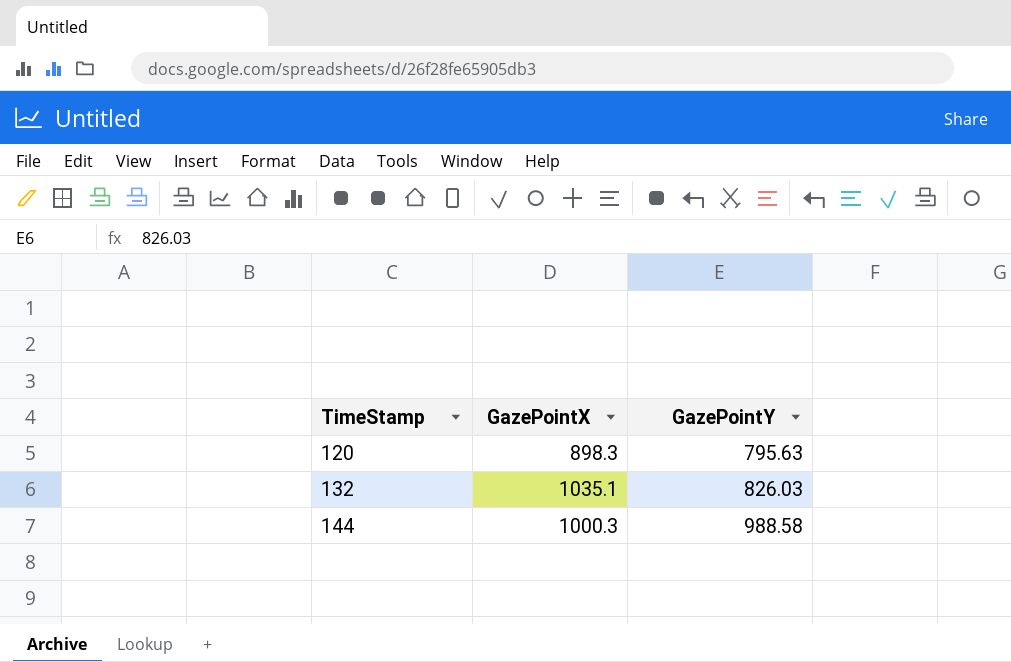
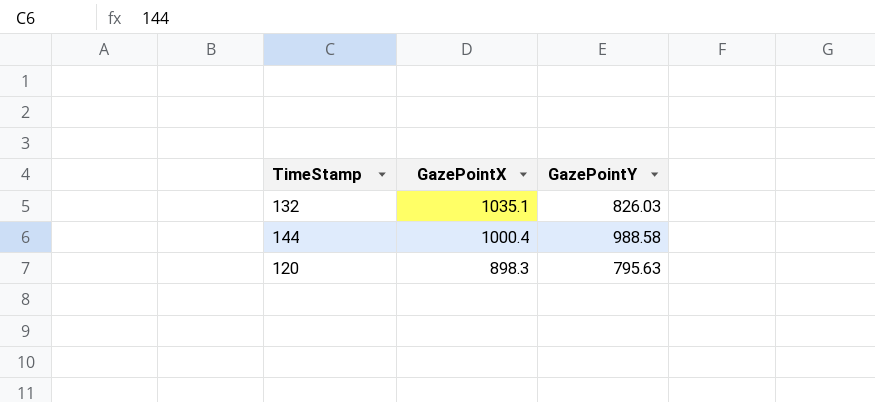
row order: TimeStamp ascending -> GazePointX descending
144 | GazePointX: 1000.3 -> 1000.4

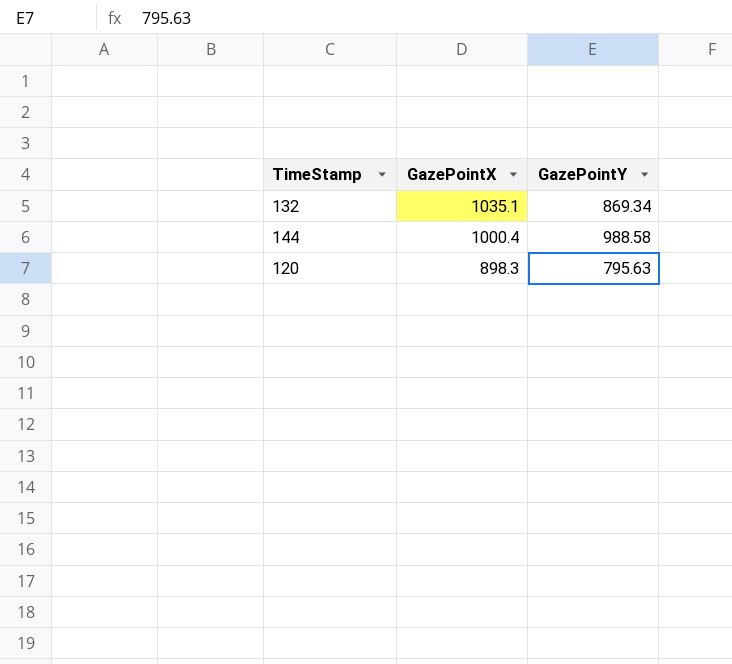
132 | GazePointY: 826.03 -> 869.34

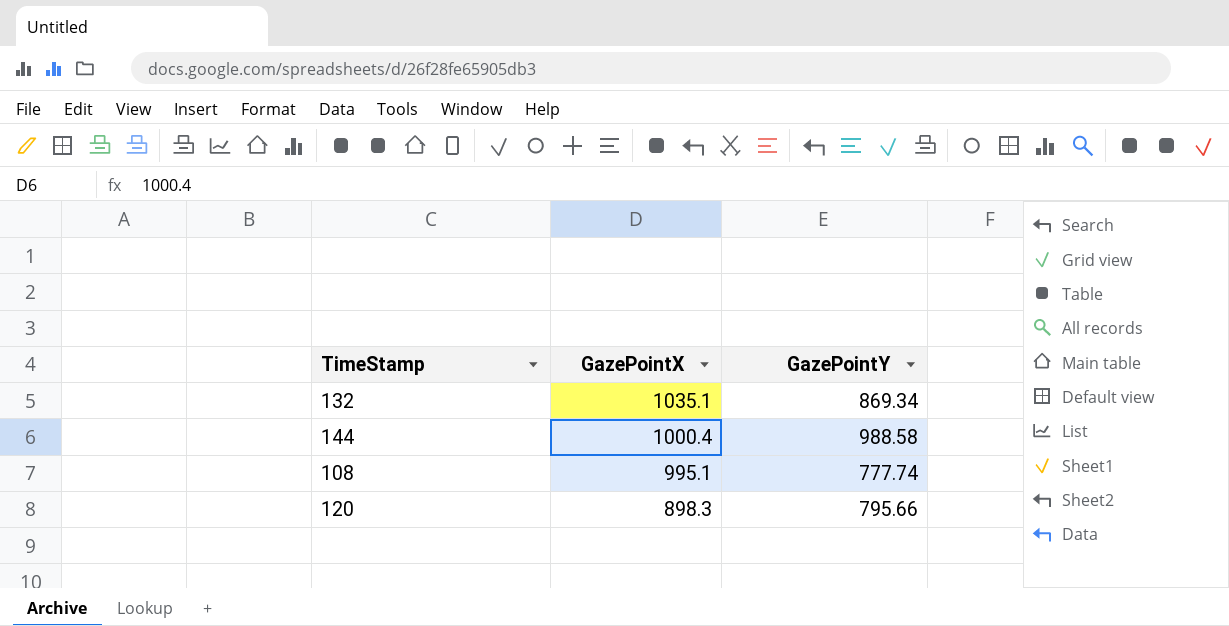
row 108: none -> 995.1 | 777.74
120 | GazePointY: 795.63 -> 795.66

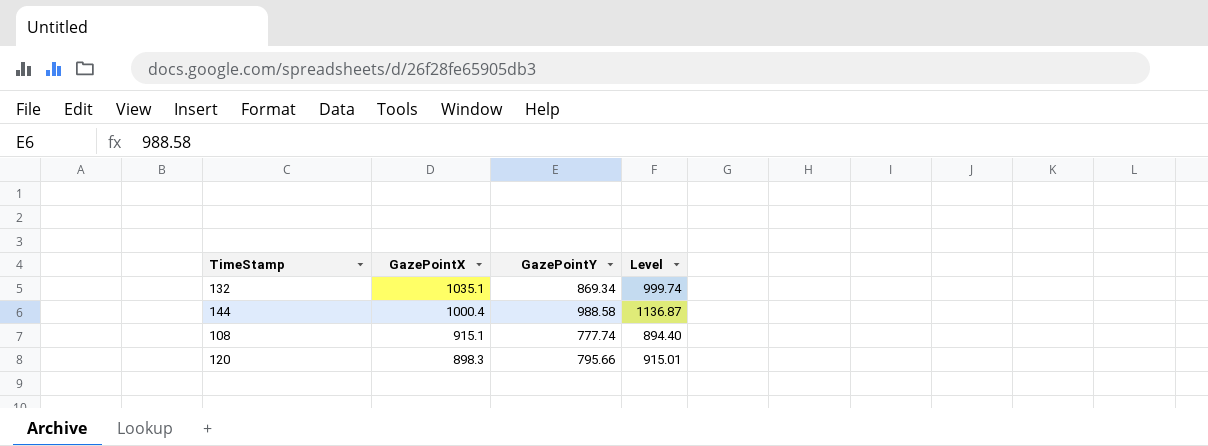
column Level | formula: none -> [GazePointY] * 1.15
108 | GazePointX: 995.1 -> 915.1

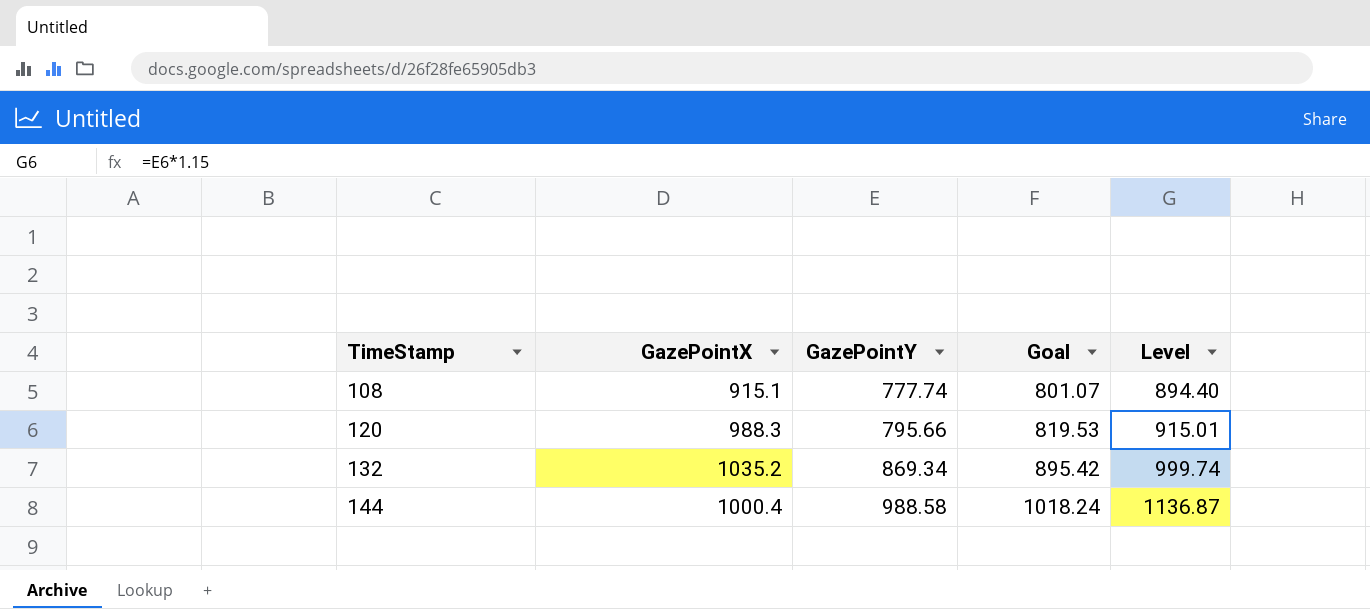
row order: GazePointX descending -> TimeStamp ascending
column Goal | formula: none -> [GazePointY] * 1.03
120 | GazePointX: 898.3 -> 988.3
132 | GazePointX: 1035.1 -> 1035.2

